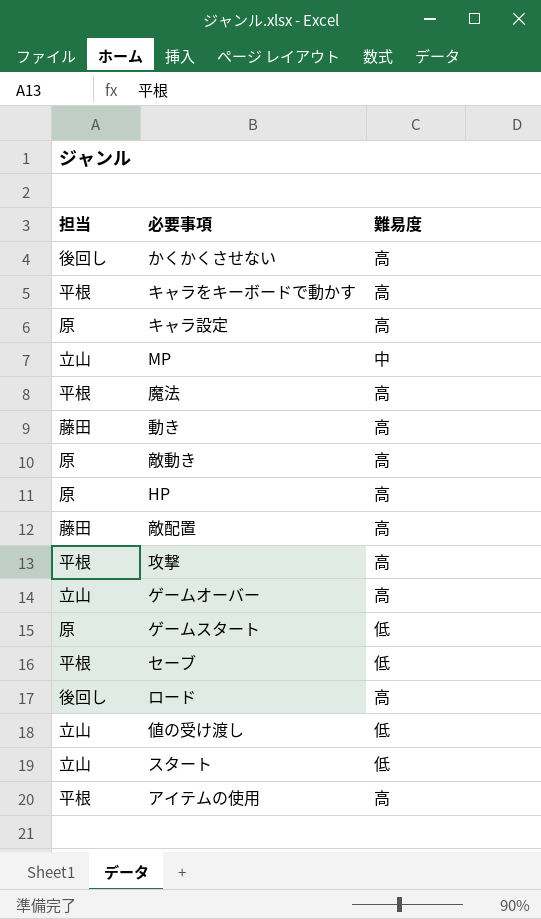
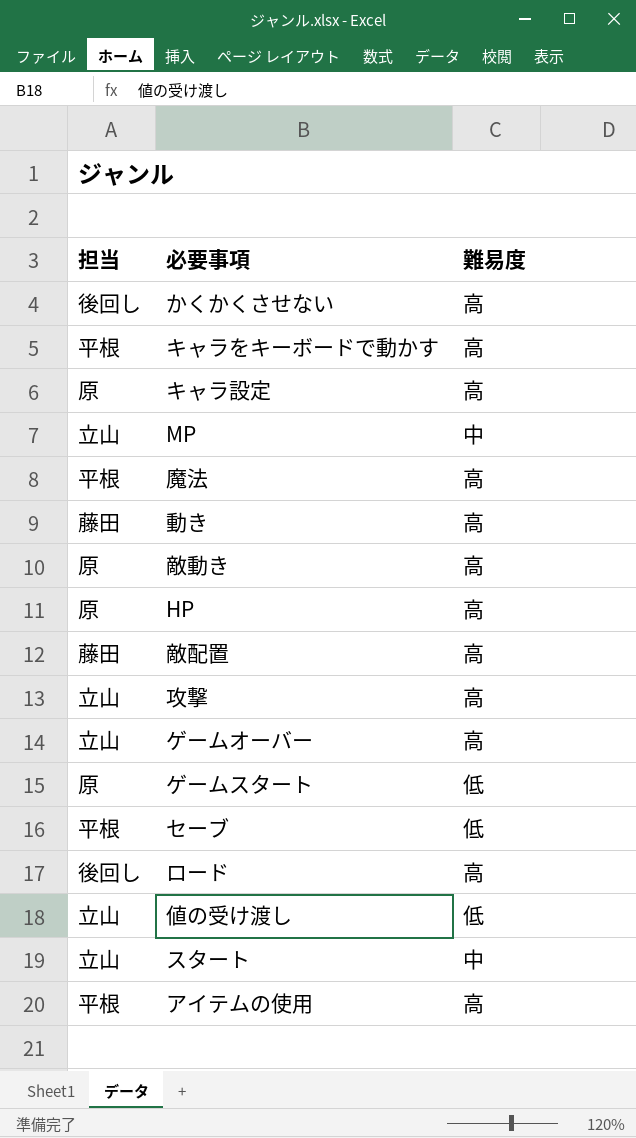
攻撃 | 担当: 平根 -> 立山
スタート | 難易度: 低 -> 中

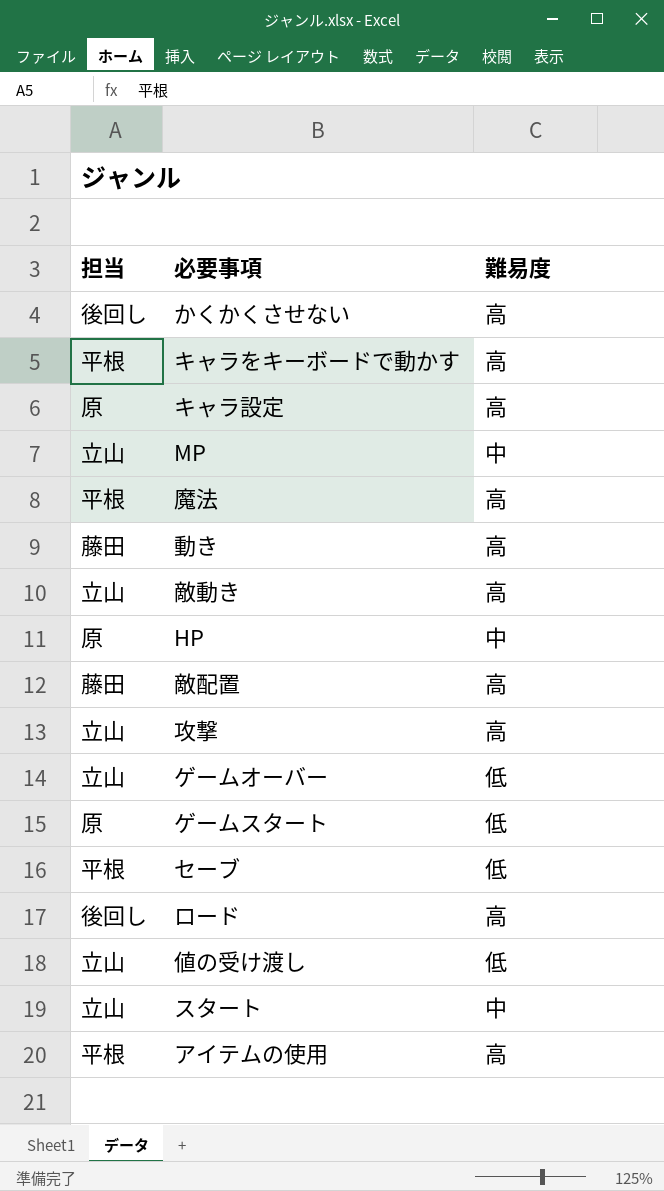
敵動き | 担当: 原 -> 立山
HP | 難易度: 高 -> 中
ゲームオーバー | 難易度: 高 -> 低

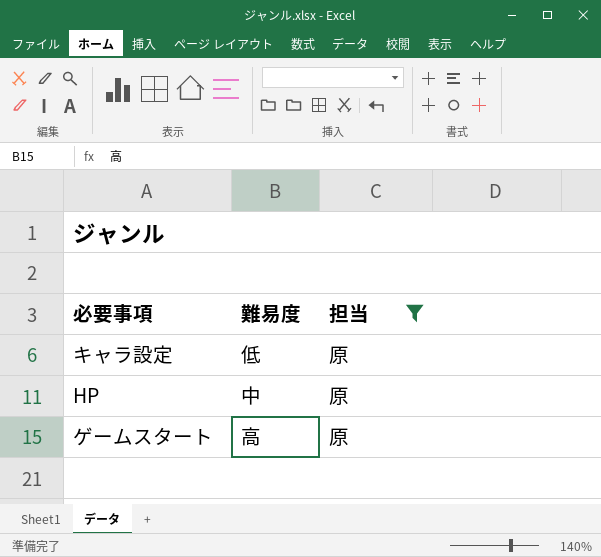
filter: none -> 担当 = 原
column 担当 | position: 1 -> 3
キャラ設定 | 難易度: 高 -> 低
ゲームスタート | 難易度: 低 -> 高

